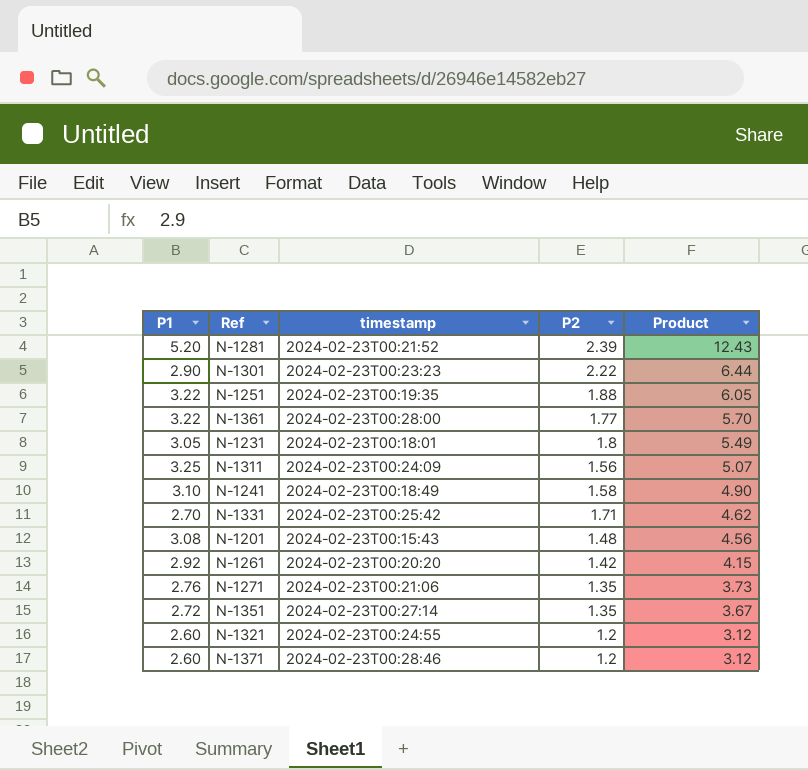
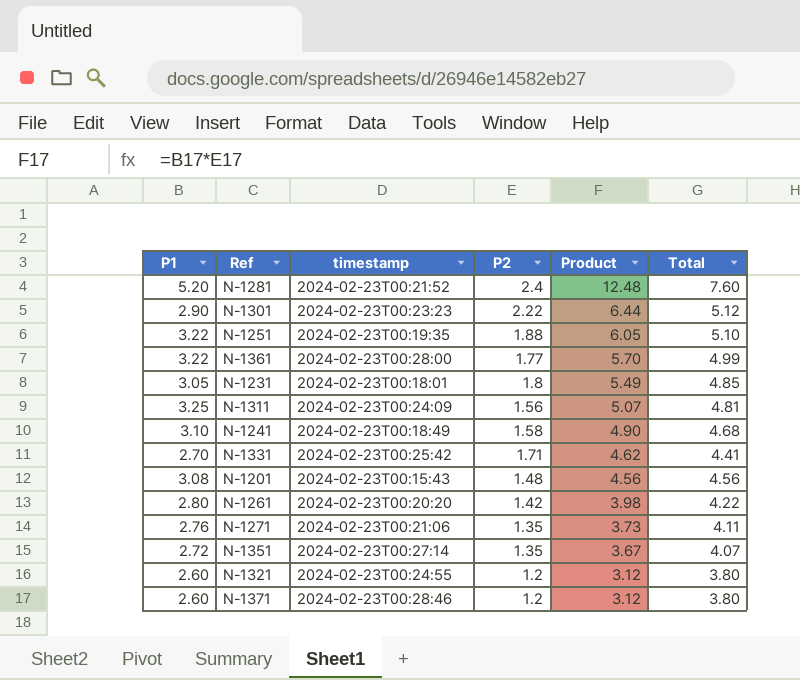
column Total | formula: none -> [P1] + [P2]
N-1281 | P2: 2.39 -> 2.4
N-1281 | Product: 12.43 -> 12.48
N-1261 | P1: 2.92 -> 2.80
N-1261 | Product: 4.15 -> 3.98

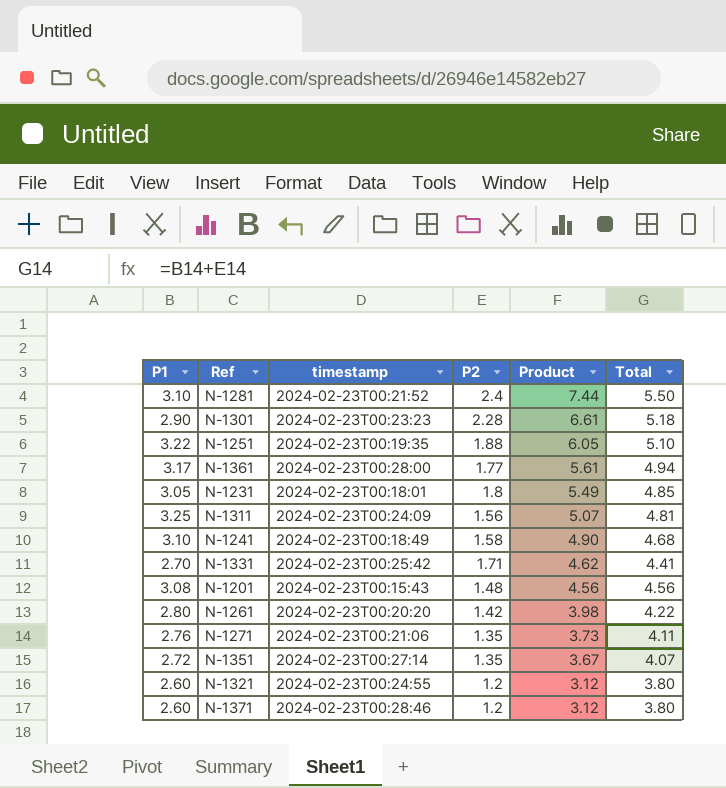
N-1281 | P1: 5.20 -> 3.10
N-1281 | Product: 12.48 -> 7.44
N-1281 | Total: 7.60 -> 5.50
N-1301 | P2: 2.22 -> 2.28
N-1301 | Product: 6.44 -> 6.61
N-1301 | Total: 5.12 -> 5.18
N-1361 | P1: 3.22 -> 3.17
N-1361 | Product: 5.70 -> 5.61
N-1361 | Total: 4.99 -> 4.94

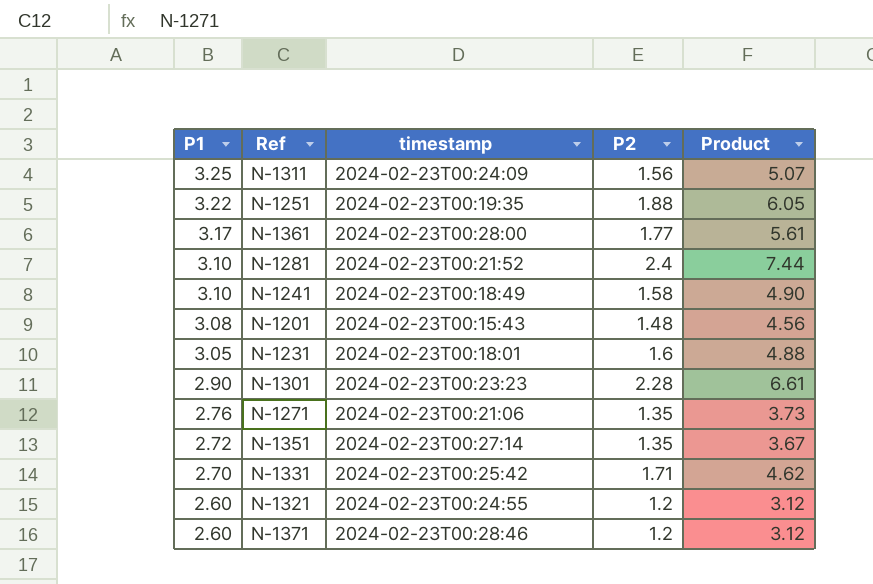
row order: Product descending -> P1 descending
column Total | formula: [P1] + [P2] -> none
row N-1261: 2.80 | 2024-02-23T00:20:20 | 1.42 | 3.98 | 4.22 -> none
N-1231 | P2: 1.8 -> 1.6
N-1231 | Product: 5.49 -> 4.88

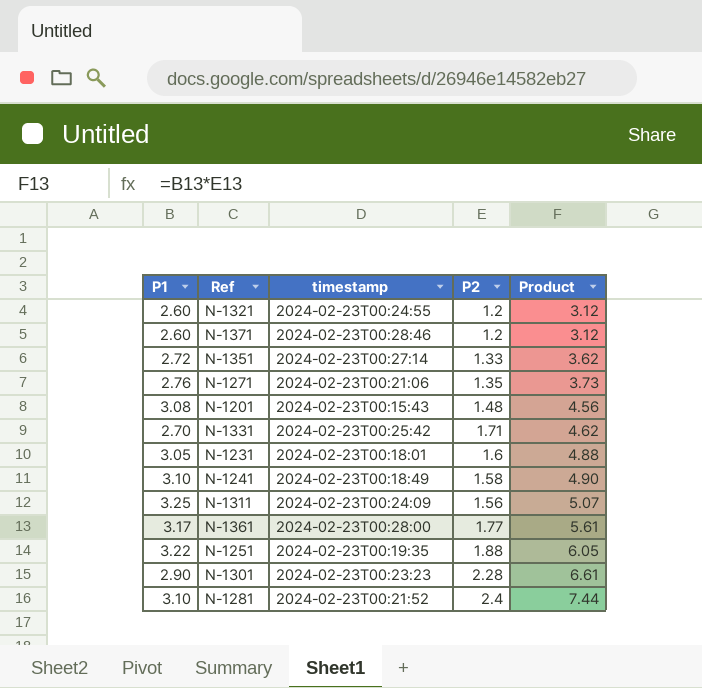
row order: P1 descending -> Product ascending
N-1351 | P2: 1.35 -> 1.33
N-1351 | Product: 3.67 -> 3.62

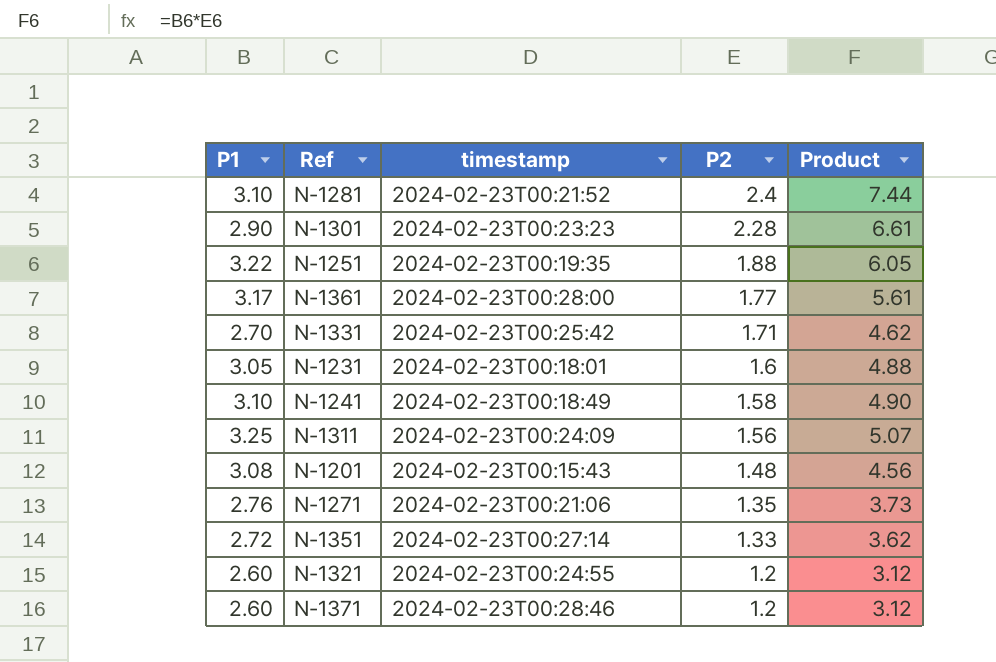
row order: Product ascending -> P2 descending

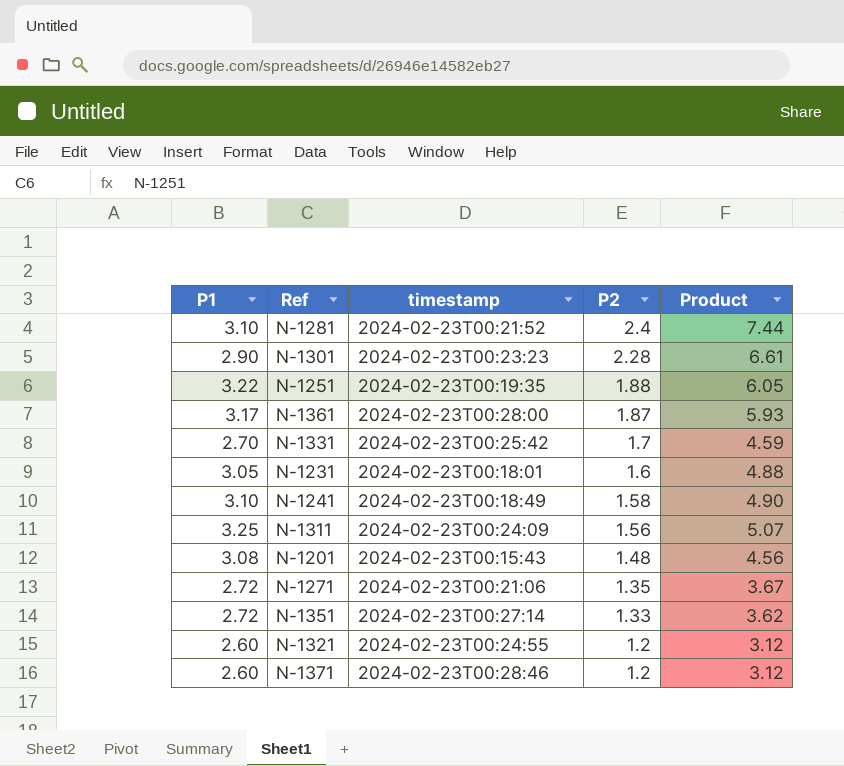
N-1361 | P2: 1.77 -> 1.87
N-1361 | Product: 5.61 -> 5.93
N-1331 | P2: 1.71 -> 1.7
N-1331 | Product: 4.62 -> 4.59
N-1271 | P1: 2.76 -> 2.72
N-1271 | Product: 3.73 -> 3.67

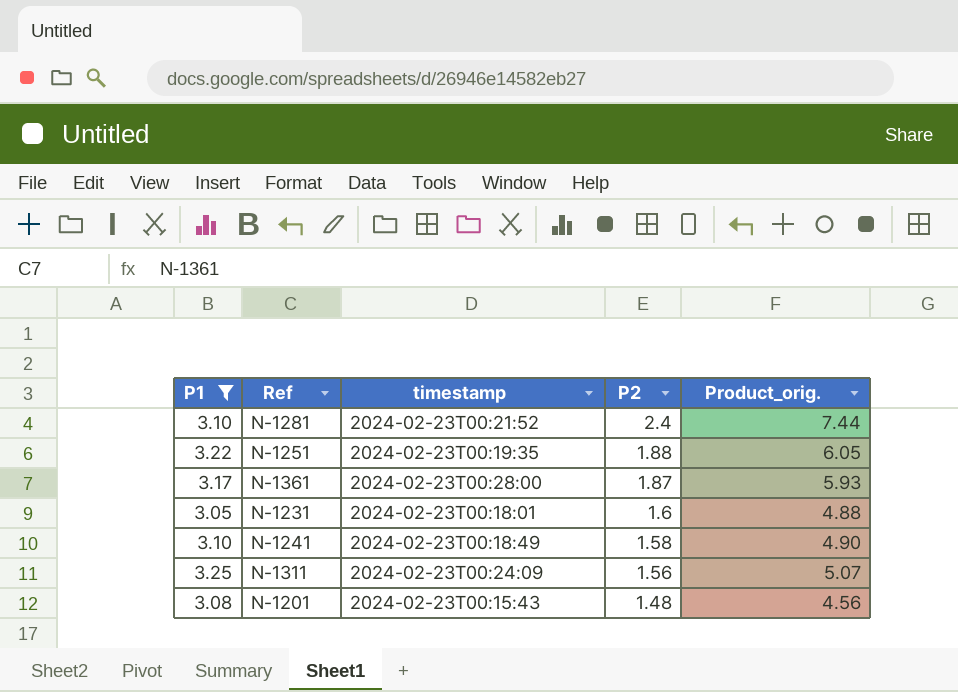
filter: none -> P1 >= 3.05
column name: Product -> Product_orig.

